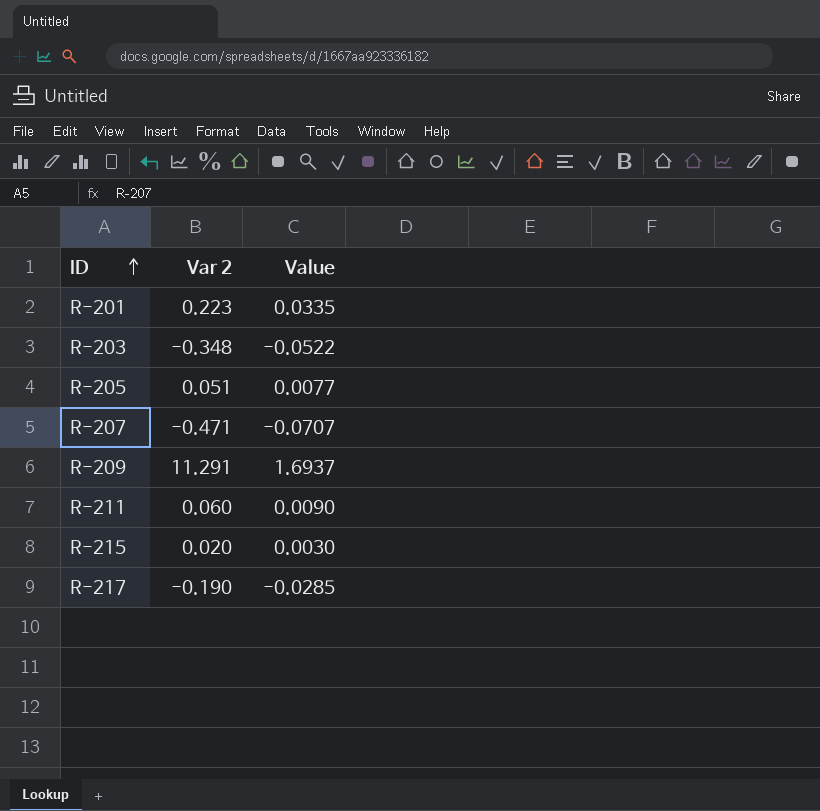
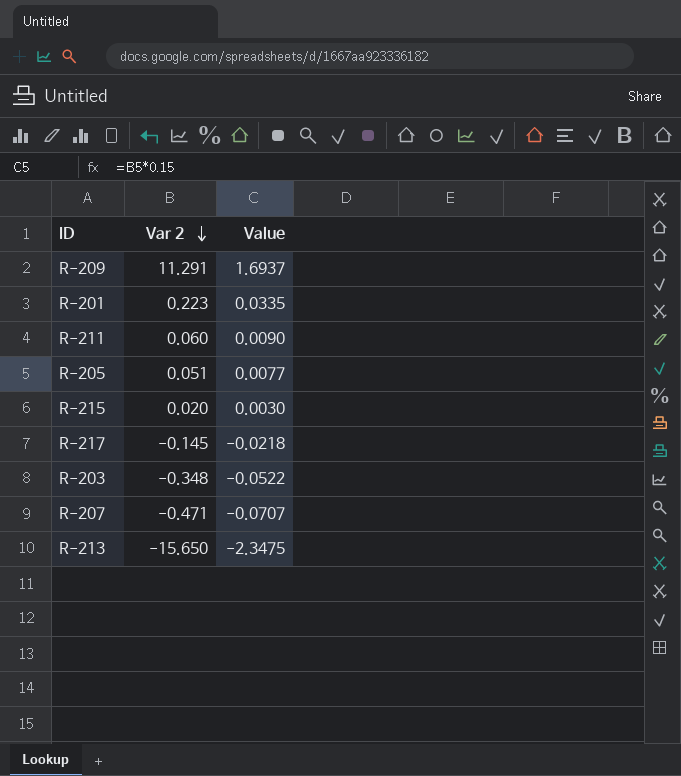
row order: ID ascending -> Var 2 descending
R-217 | Var 2: -0.190 -> -0.145
R-217 | Value: -0.0285 -> -0.0218
row R-213: none -> -15.650 | -2.3475

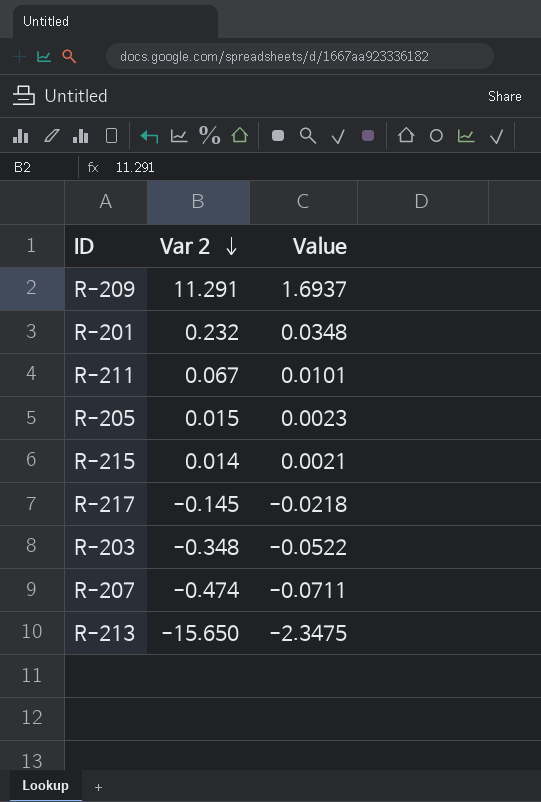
R-201 | Var 2: 0.223 -> 0.232
R-201 | Value: 0.0335 -> 0.0348
R-211 | Var 2: 0.060 -> 0.067
R-211 | Value: 0.0090 -> 0.0101
R-205 | Var 2: 0.051 -> 0.015
R-205 | Value: 0.0077 -> 0.0023
R-215 | Var 2: 0.020 -> 0.014
R-215 | Value: 0.0030 -> 0.0021
R-207 | Var 2: -0.471 -> -0.474
R-207 | Value: -0.0707 -> -0.0711

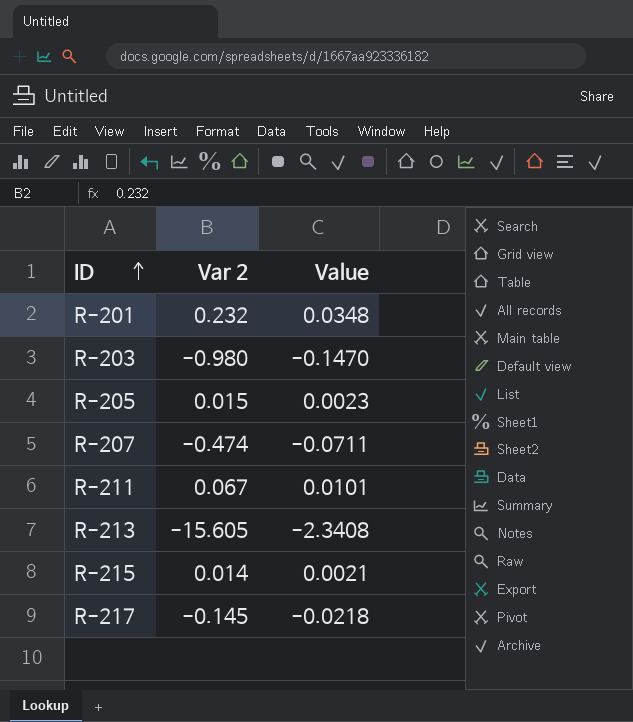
row order: Var 2 descending -> ID ascending
row R-209: 11.291 | 1.6937 -> none
R-203 | Var 2: -0.348 -> -0.980
R-203 | Value: -0.0522 -> -0.1470
R-213 | Var 2: -15.650 -> -15.605
R-213 | Value: -2.3475 -> -2.3408

